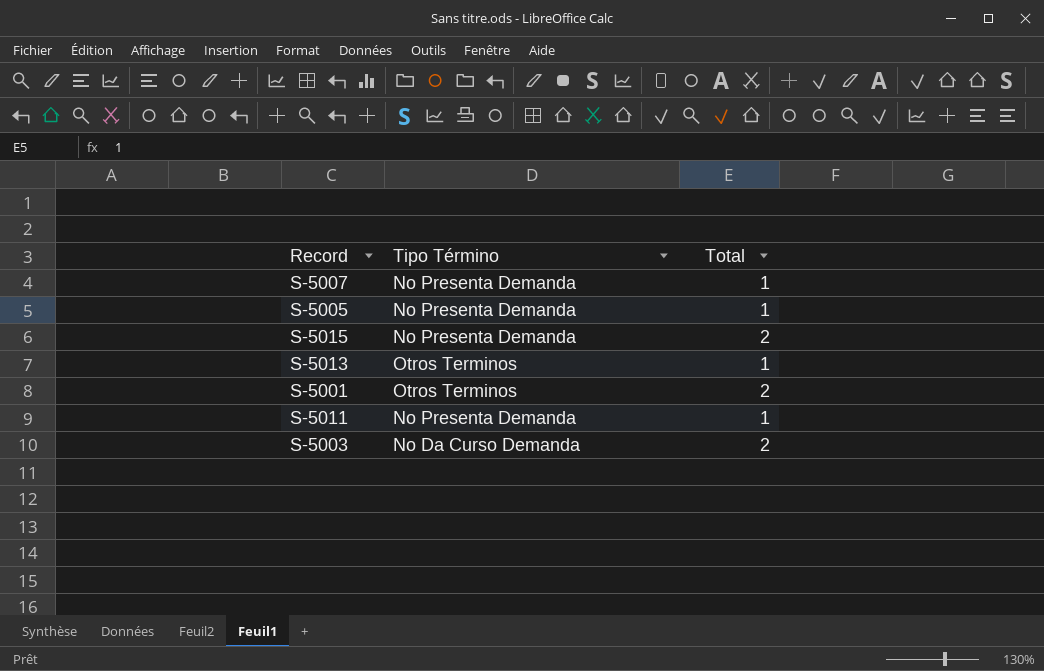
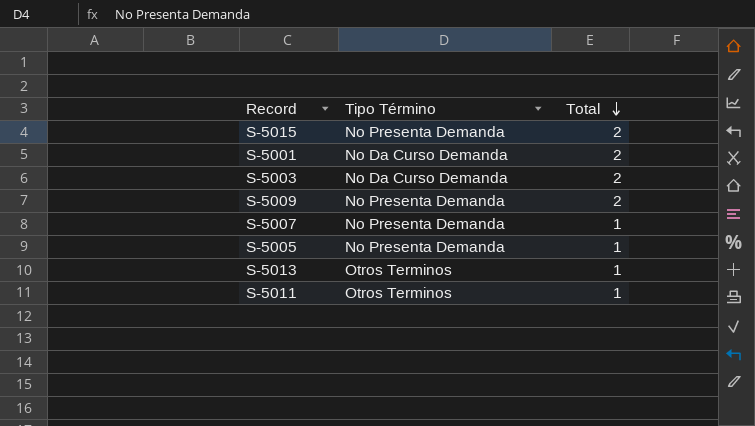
row order: none -> Total descending
S-5001 | Tipo Término: Otros Terminos -> No Da Curso Demanda
row S-5009: none -> No Presenta Demanda | 2
S-5011 | Tipo Término: No Presenta Demanda -> Otros Terminos

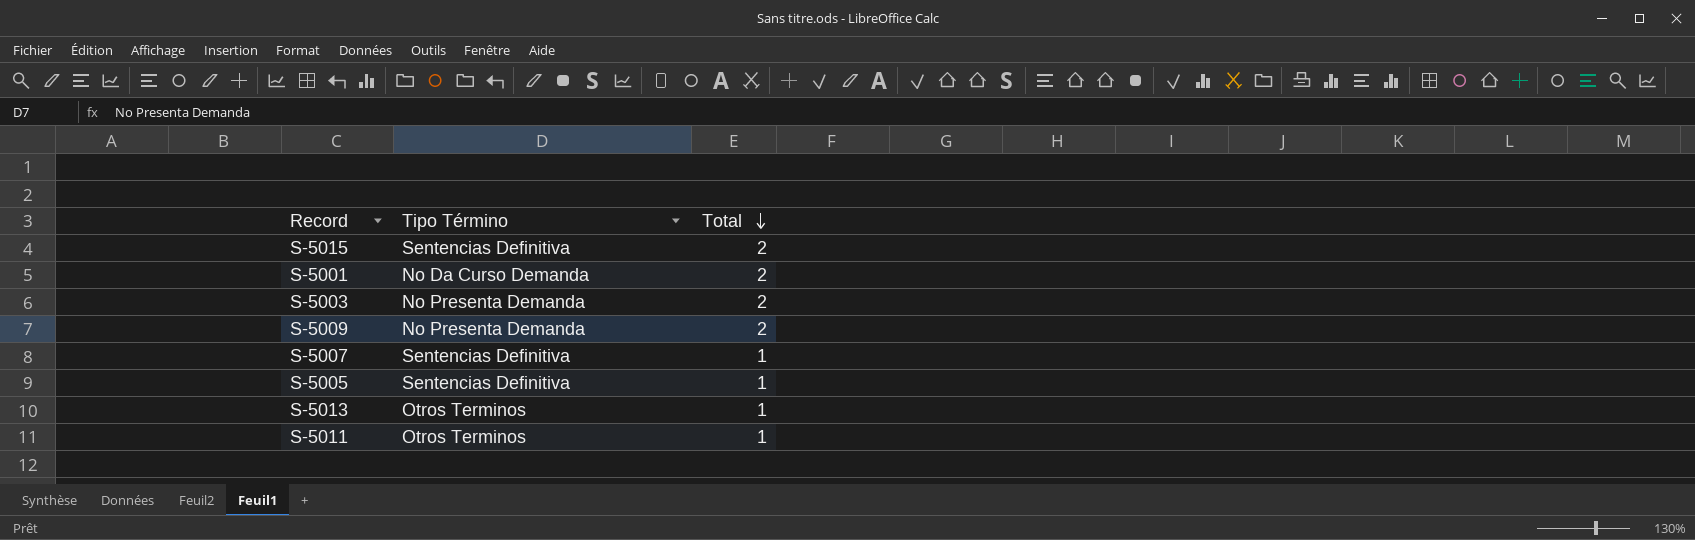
S-5015 | Tipo Término: No Presenta Demanda -> Sentencias Definitiva
S-5003 | Tipo Término: No Da Curso Demanda -> No Presenta Demanda
S-5007 | Tipo Término: No Presenta Demanda -> Sentencias Definitiva
S-5005 | Tipo Término: No Presenta Demanda -> Sentencias Definitiva

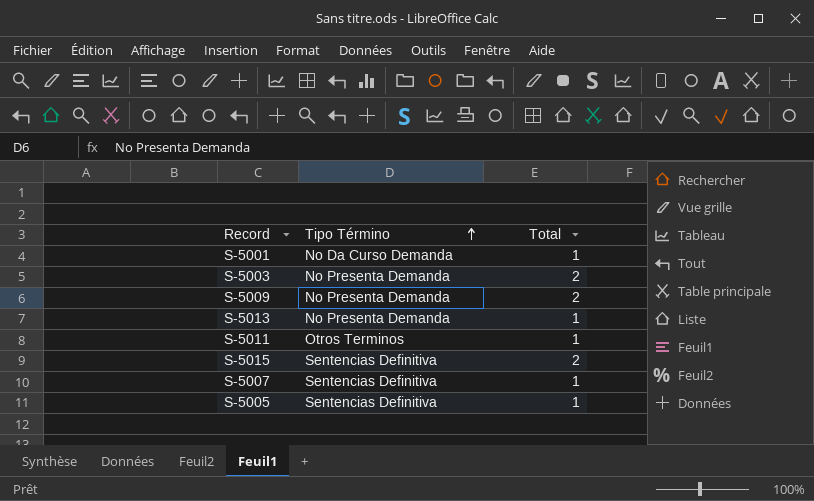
row order: Total descending -> Tipo Término ascending
S-5001 | Total: 2 -> 1
S-5013 | Tipo Término: Otros Terminos -> No Presenta Demanda

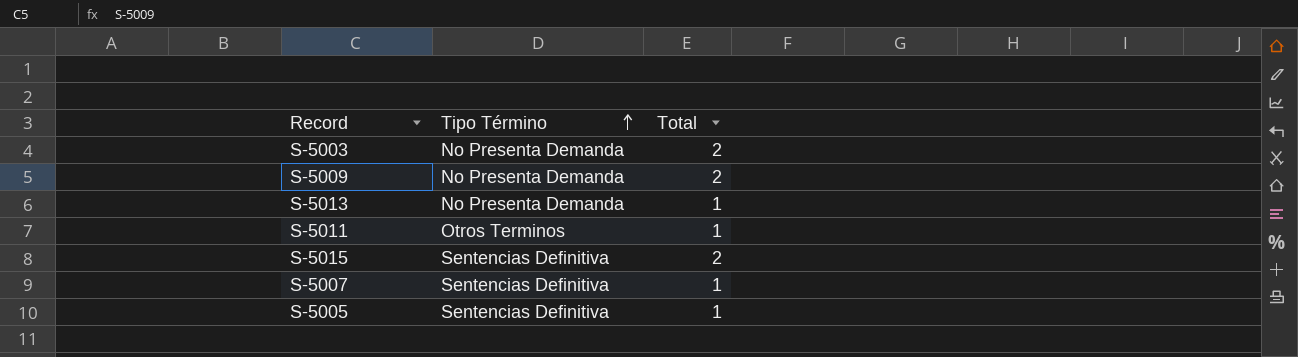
row S-5001: No Da Curso Demanda | 1 -> none

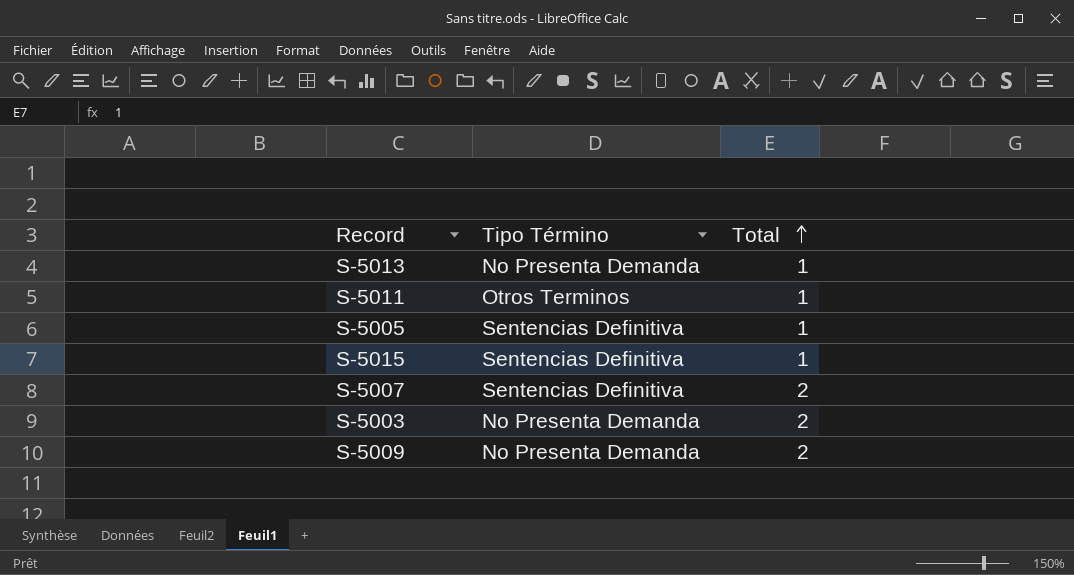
row order: Tipo Término ascending -> Total ascending
S-5015 | Total: 2 -> 1
S-5007 | Total: 1 -> 2

